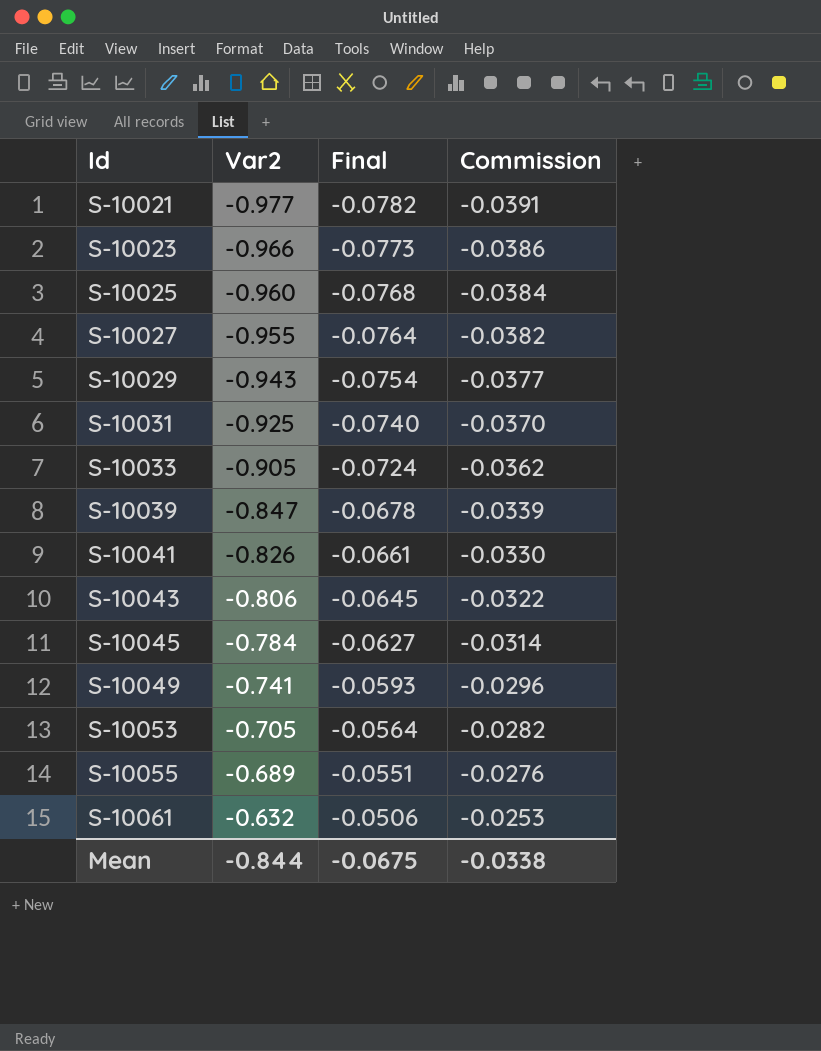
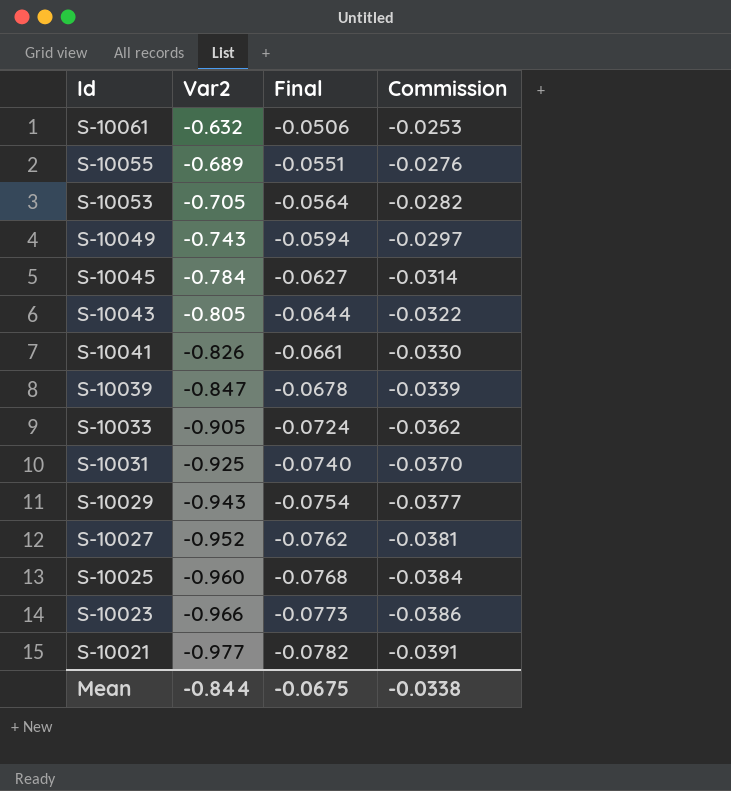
row order: Id ascending -> Id descending
S-10049 | Var2: -0.741 -> -0.743
S-10049 | Final: -0.0593 -> -0.0594
S-10049 | Commission: -0.0296 -> -0.0297
S-10043 | Var2: -0.806 -> -0.805
S-10043 | Final: -0.0645 -> -0.0644
S-10027 | Var2: -0.955 -> -0.952
S-10027 | Final: -0.0764 -> -0.0762
S-10027 | Commission: -0.0382 -> -0.0381

